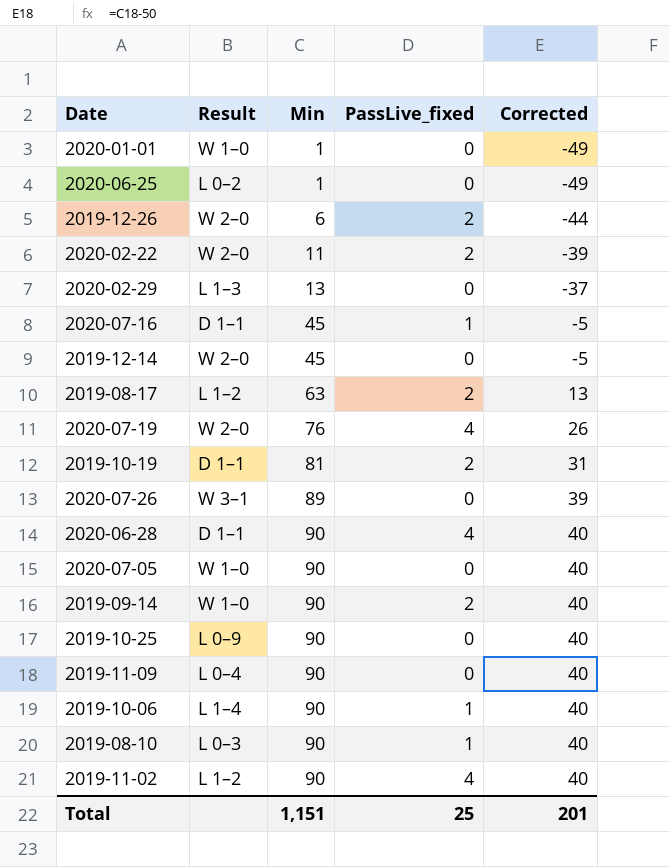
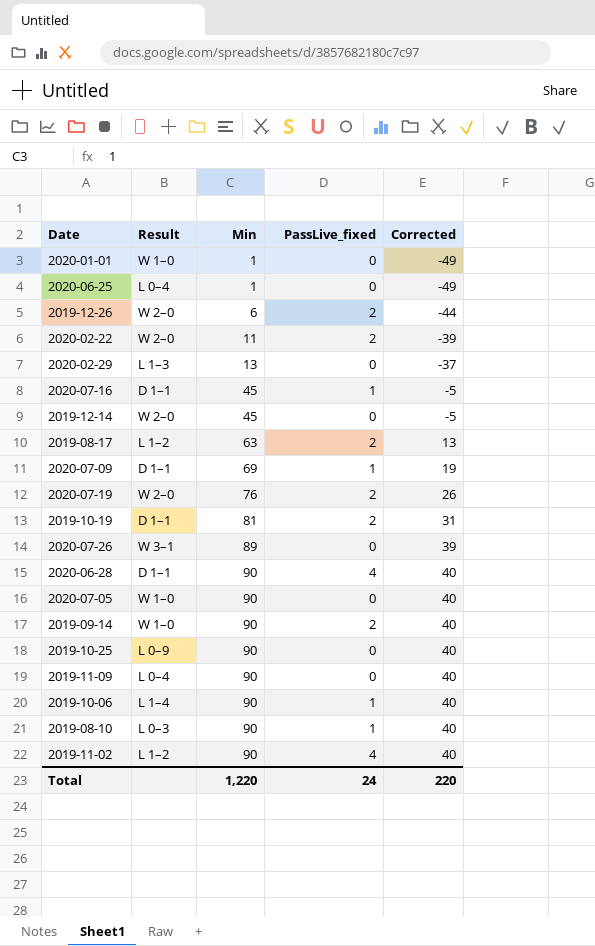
2020-06-25 | Result: L 0–2 -> L 0–4
row 2020-07-09: none -> D 1–1 | 69 | 1 | 19
2020-07-19 | PassLive_fixed: 4 -> 2
Total | Min: 1,151 -> 1,220
Total | PassLive_fixed: 25 -> 24
Total | Corrected: 201 -> 220

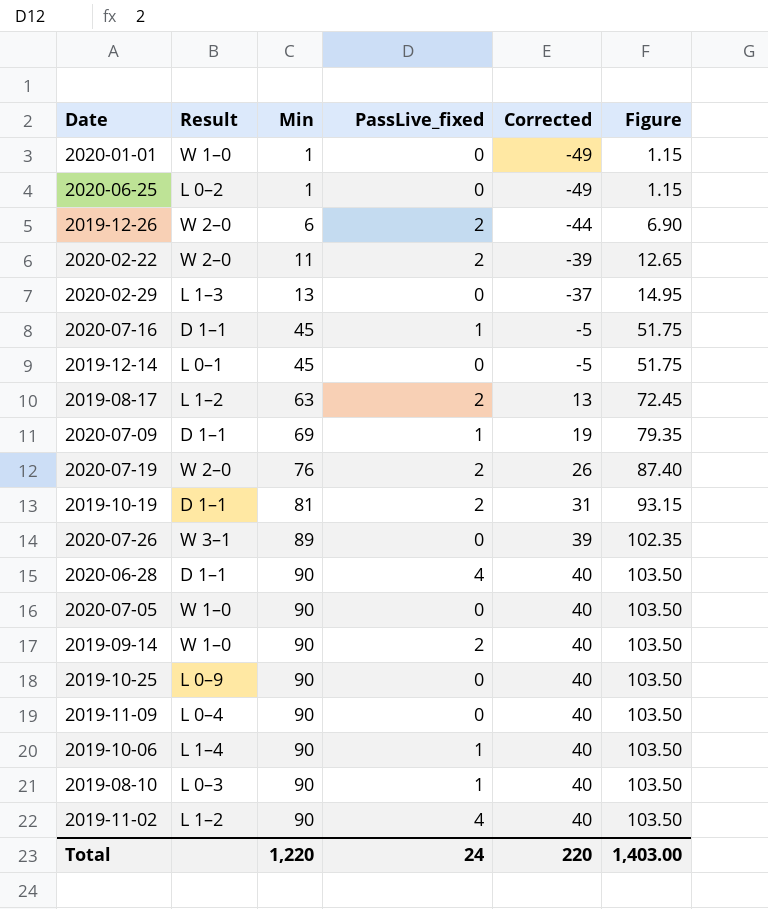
column Figure | formula: none -> [Min] * 1.15
2020-06-25 | Result: L 0–4 -> L 0–2
2019-12-14 | Result: W 2–0 -> L 0–1

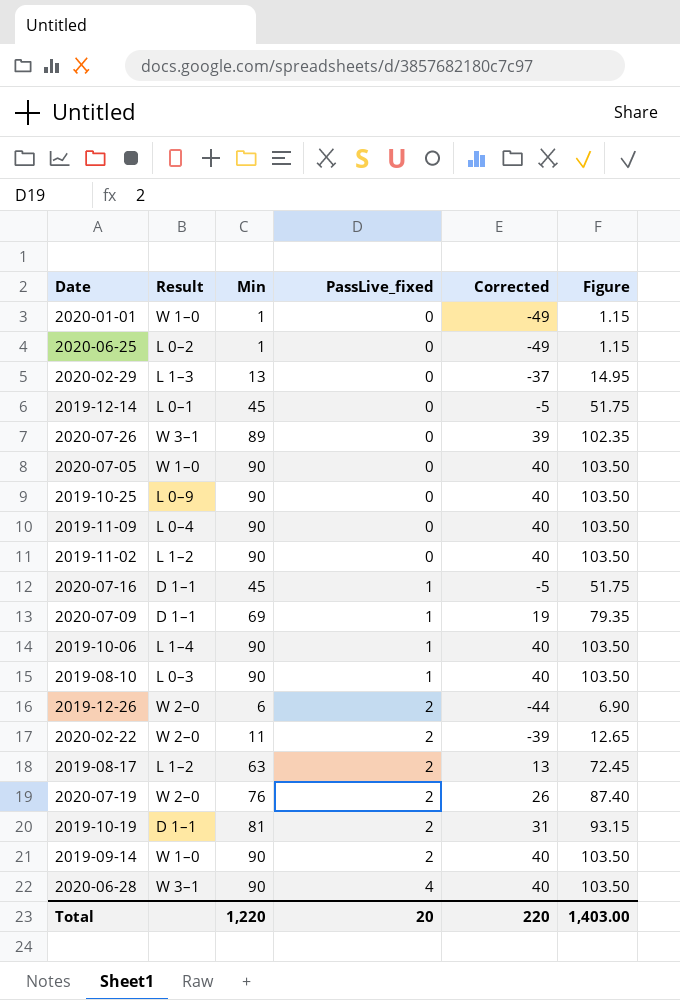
row order: Min ascending -> PassLive_fixed ascending
2019-11-02 | PassLive_fixed: 4 -> 0
2020-06-28 | Result: D 1–1 -> W 3–1
Total | PassLive_fixed: 24 -> 20

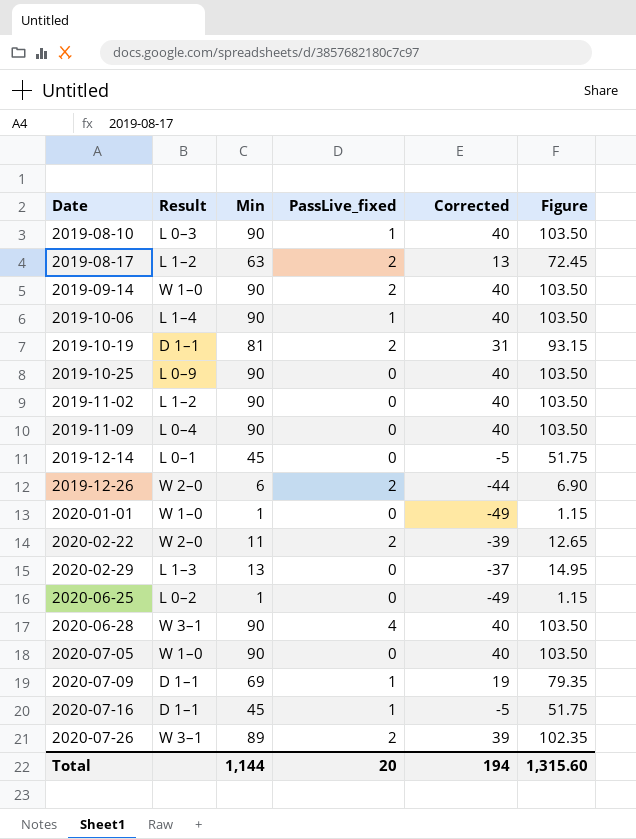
row order: PassLive_fixed ascending -> Date ascending
row 2020-07-19: W 2–0 | 76 | 2 | 26 | 87.40 -> none
2020-07-26 | PassLive_fixed: 0 -> 2
Total | Min: 1,220 -> 1,144
Total | Corrected: 220 -> 194
Total | Figure: 1,403.00 -> 1,315.60

